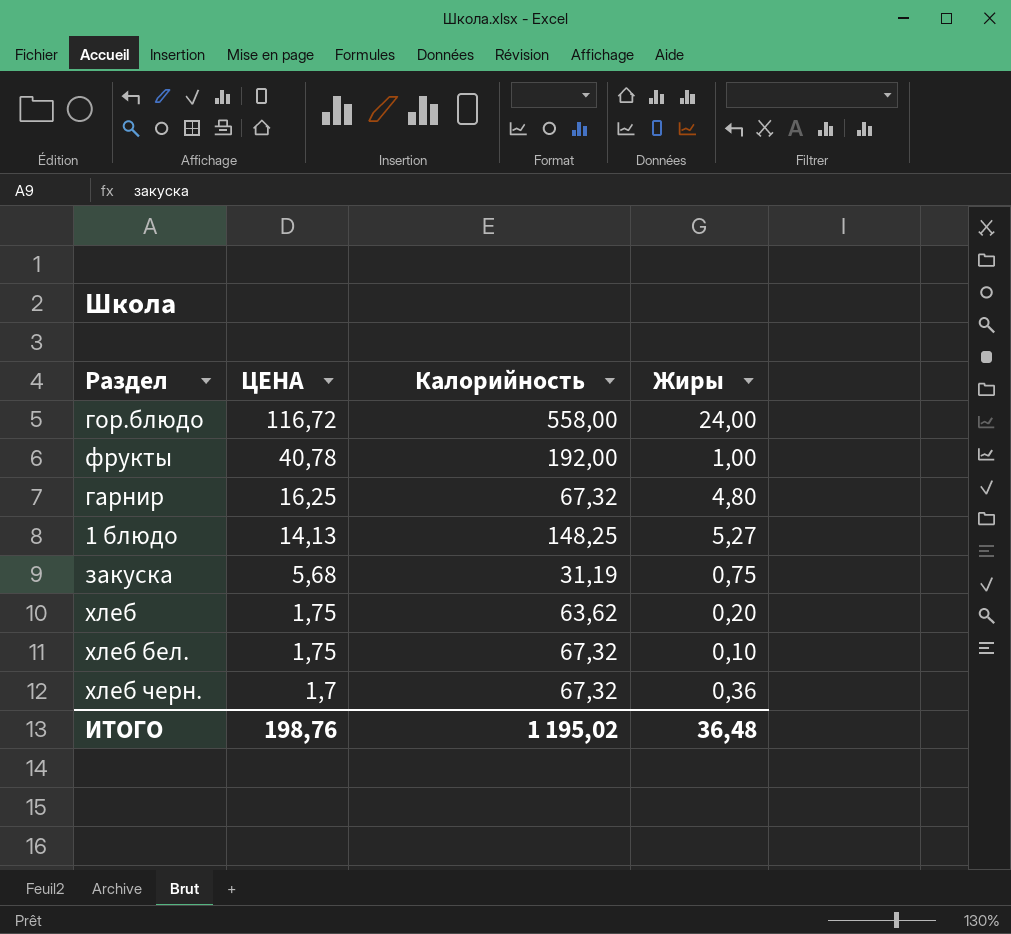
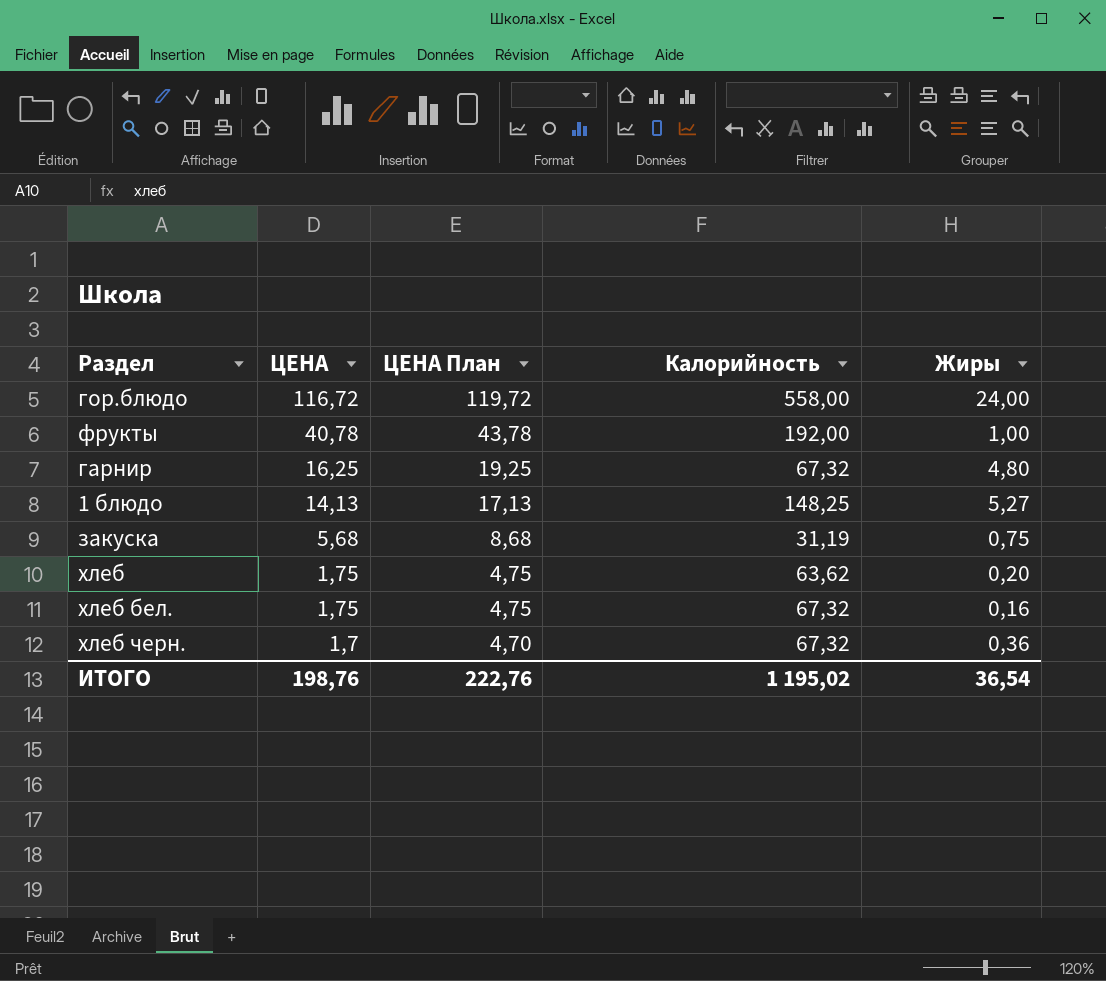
column ЦЕНА План | formula: none -> [ЦЕНА] + 3
хлеб бел. | Жиры: 0,10 -> 0,16
ИТОГО | Жиры: 36,48 -> 36,54

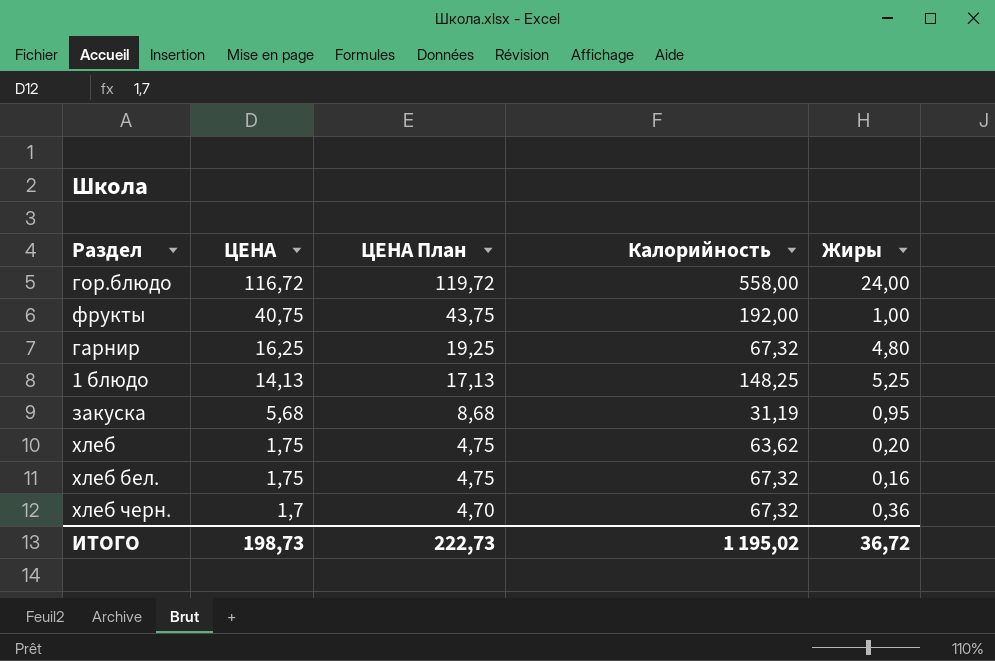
фрукты | ЦЕНА: 40,78 -> 40,75
фрукты | ЦЕНА План: 43,78 -> 43,75
1 блюдо | Жиры: 5,27 -> 5,25
закуска | Жиры: 0,75 -> 0,95
ИТОГО | ЦЕНА: 198,76 -> 198,73
ИТОГО | ЦЕНА План: 222,76 -> 222,73
ИТОГО | Жиры: 36,54 -> 36,72

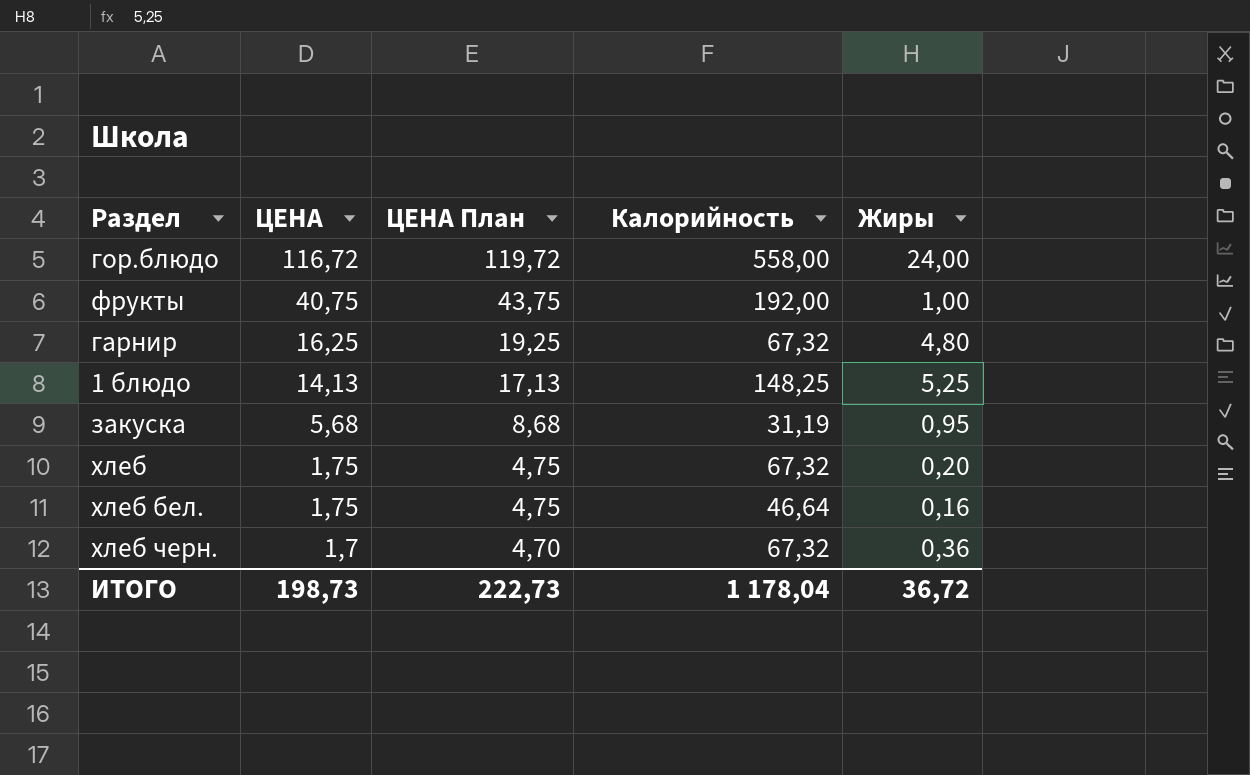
хлеб | Калорийность: 63,62 -> 67,32
хлеб бел. | Калорийность: 67,32 -> 46,64
ИТОГО | Калорийность: 1 195,02 -> 1 178,04

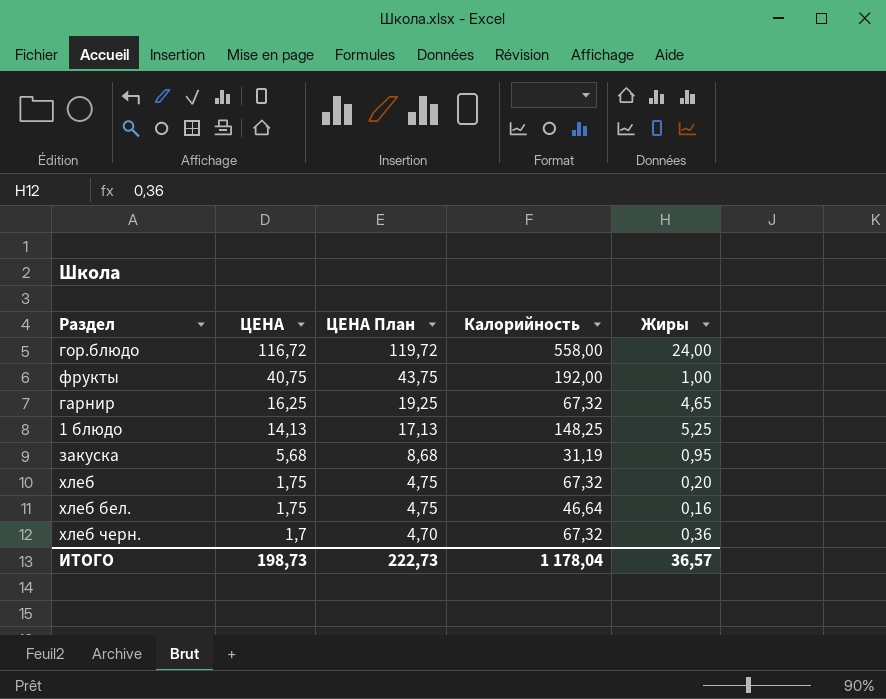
гарнир | Жиры: 4,80 -> 4,65
ИТОГО | Жиры: 36,72 -> 36,57

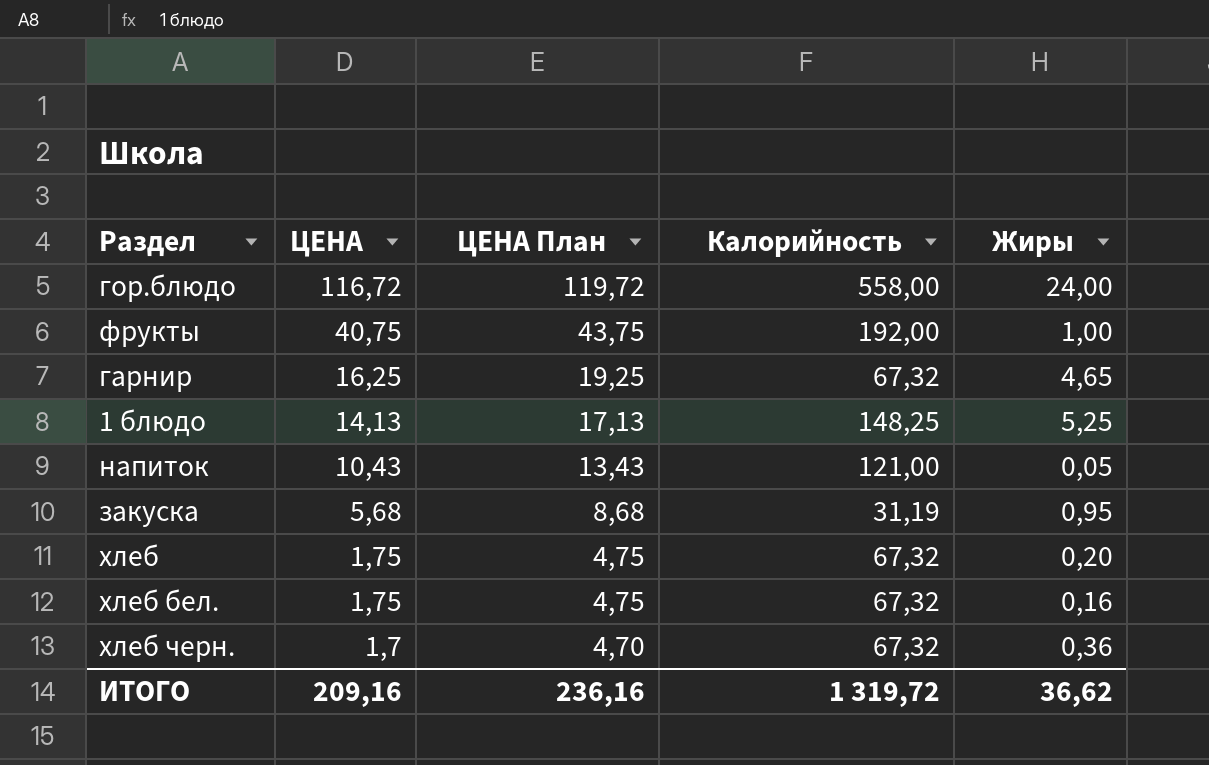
row напиток: none -> 10,43 | 13,43 | 121,00 | 0,05
хлеб бел. | Калорийность: 46,64 -> 67,32
ИТОГО | ЦЕНА: 198,73 -> 209,16
ИТОГО | ЦЕНА План: 222,73 -> 236,16
ИТОГО | Калорийность: 1 178,04 -> 1 319,72
ИТОГО | Жиры: 36,57 -> 36,62

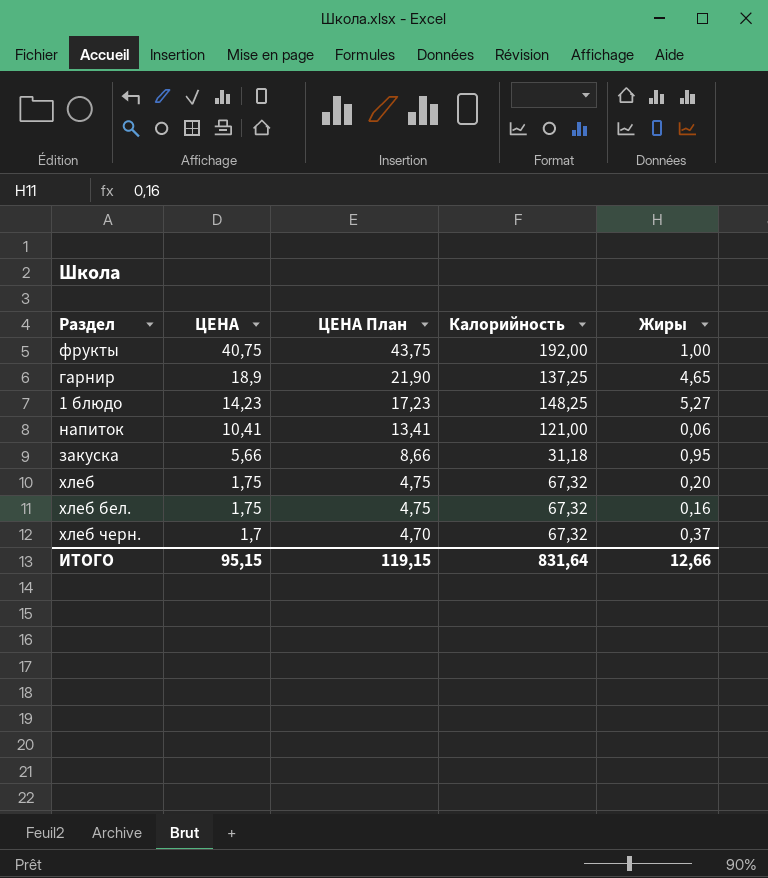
row гор.блюдо: 116,72 | 119,72 | 558,00 | 24,00 -> none
гарнир | ЦЕНА: 16,25 -> 18,9
гарнир | ЦЕНА План: 19,25 -> 21,90
гарнир | Калорийность: 67,32 -> 137,25
1 блюдо | ЦЕНА: 14,13 -> 14,23
1 блюдо | ЦЕНА План: 17,13 -> 17,23
1 блюдо | Жиры: 5,25 -> 5,27
напиток | ЦЕНА: 10,43 -> 10,41
напиток | ЦЕНА План: 13,43 -> 13,41
напиток | Жиры: 0,05 -> 0,06
закуска | ЦЕНА: 5,68 -> 5,66
закуска | ЦЕНА План: 8,68 -> 8,66
закуска | Калорийность: 31,19 -> 31,18
хлеб черн. | Жиры: 0,36 -> 0,37
ИТОГО | ЦЕНА: 209,16 -> 95,15
ИТОГО | ЦЕНА План: 236,16 -> 119,15
ИТОГО | Калорийность: 1 319,72 -> 831,64
ИТОГО | Жиры: 36,62 -> 12,66

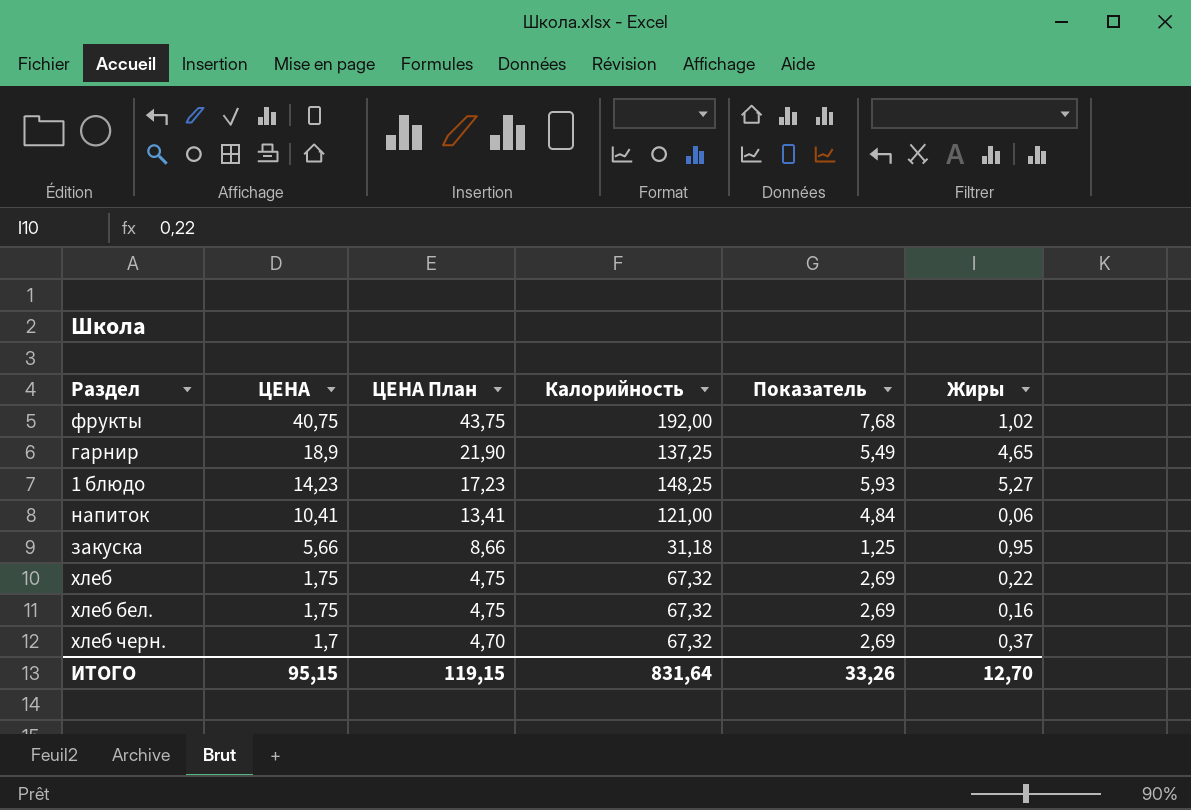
column Показатель | formula: none -> [Калорийность] * 0,04
фрукты | Жиры: 1,00 -> 1,02
хлеб | Жиры: 0,20 -> 0,22
ИТОГО | Жиры: 12,66 -> 12,70

